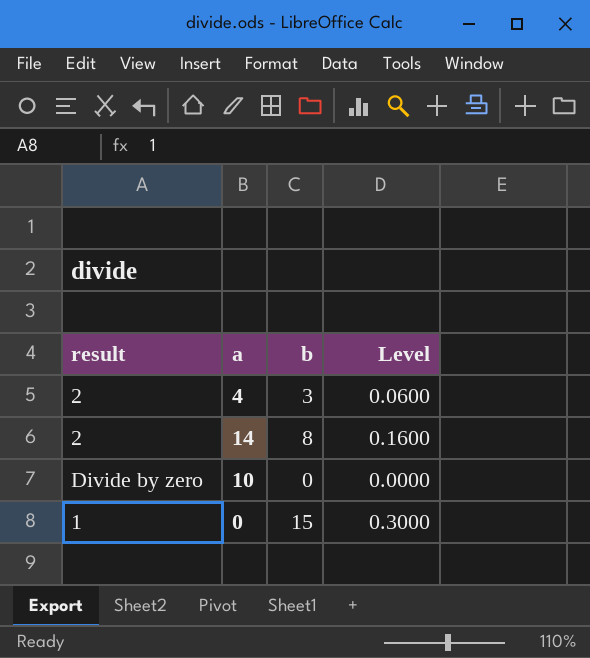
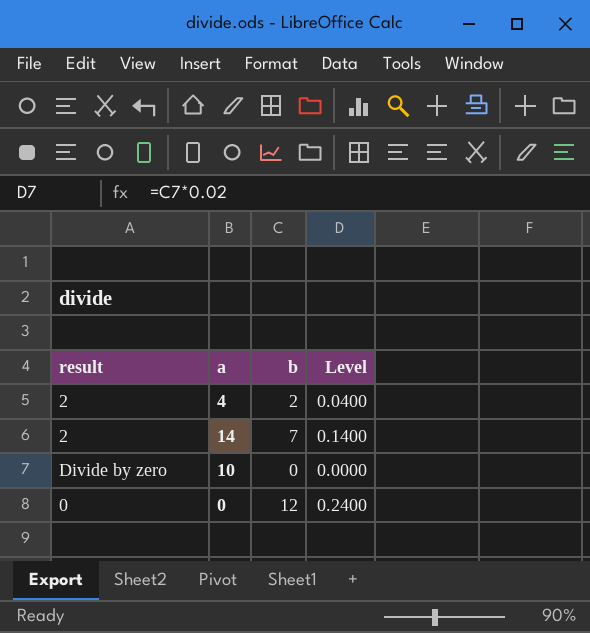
4 | b: 3 -> 2
4 | Level: 0.0600 -> 0.0400
14 | b: 8 -> 7
14 | Level: 0.1600 -> 0.1400
0 | result: 1 -> 0
0 | b: 15 -> 12
0 | Level: 0.3000 -> 0.2400

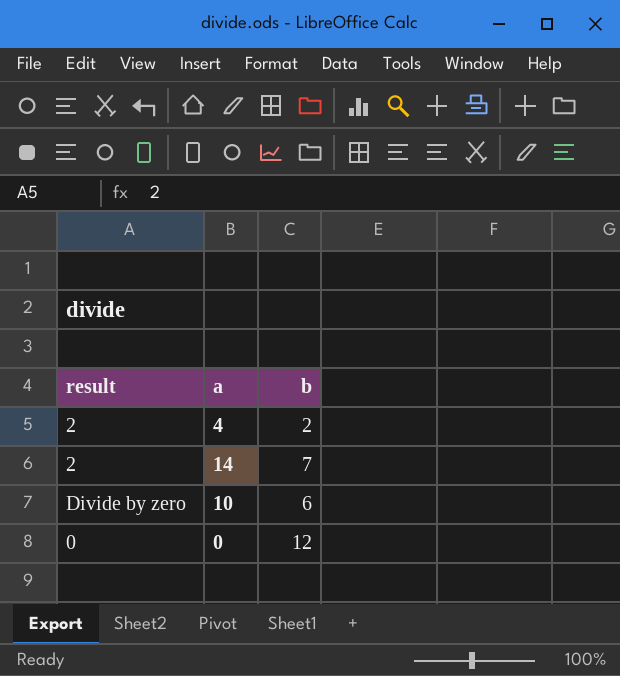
column Level | formula: [b] * 0.02 -> none
10 | b: 0 -> 6

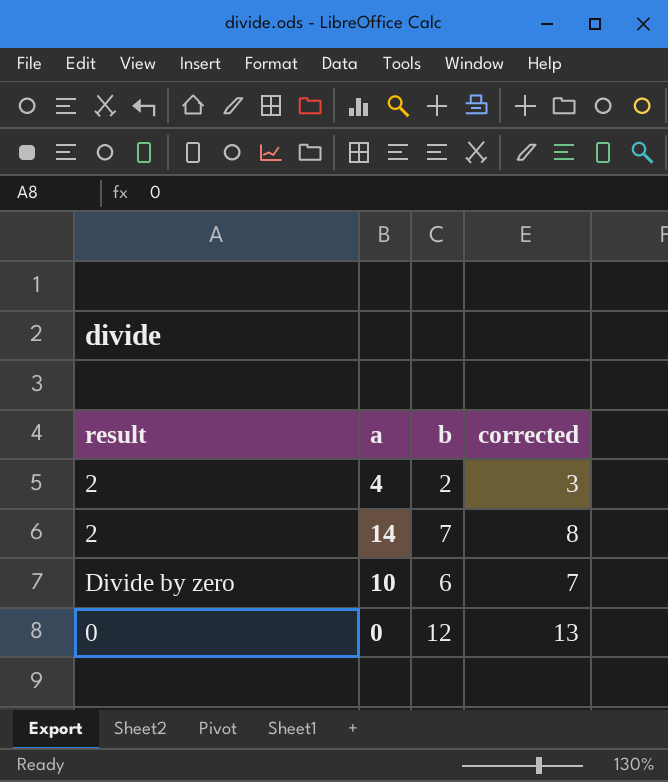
column corrected | formula: none -> [b] + 1

